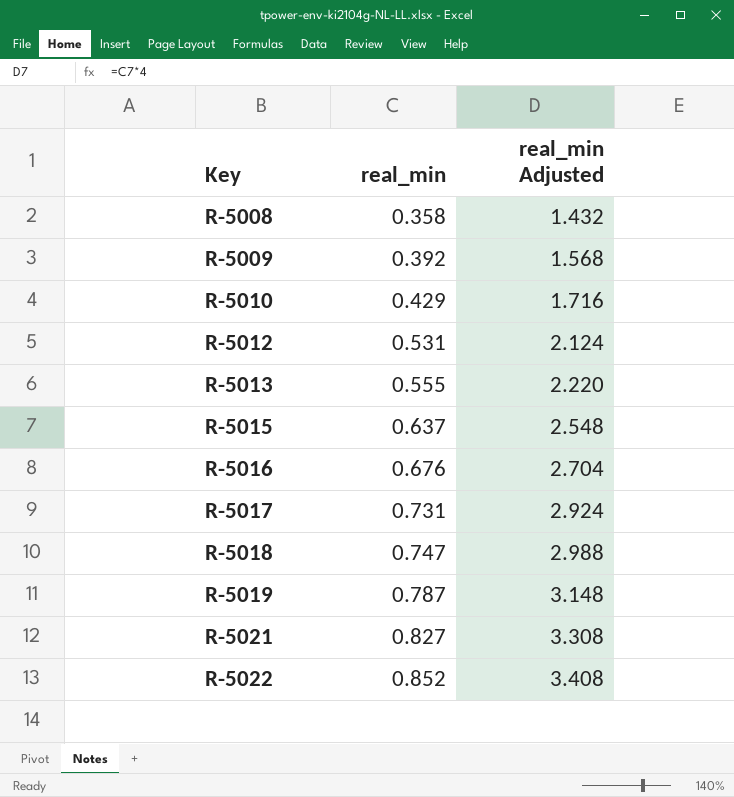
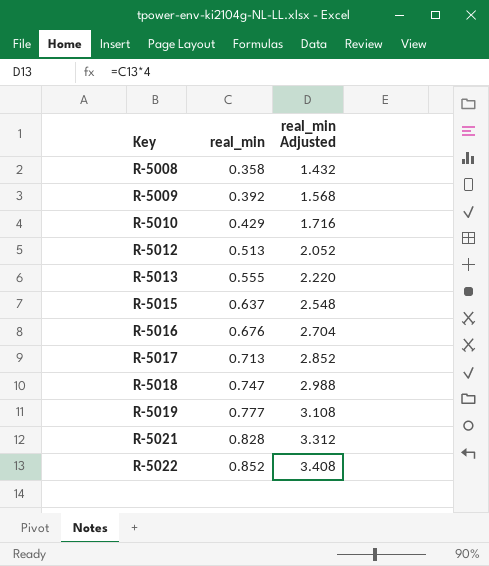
R-5012 | real_min: 0.531 -> 0.513
R-5012 | real_min Adjusted: 2.124 -> 2.052
R-5017 | real_min: 0.731 -> 0.713
R-5017 | real_min Adjusted: 2.924 -> 2.852
R-5019 | real_min: 0.787 -> 0.777
R-5019 | real_min Adjusted: 3.148 -> 3.108
R-5021 | real_min: 0.827 -> 0.828
R-5021 | real_min Adjusted: 3.308 -> 3.312

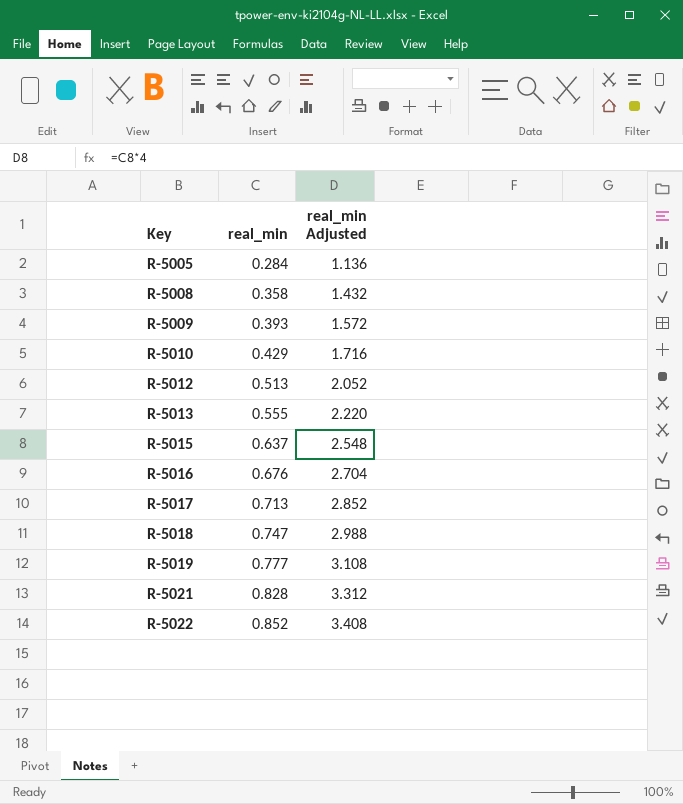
row R-5005: none -> 0.284 | 1.136
R-5009 | real_min: 0.392 -> 0.393
R-5009 | real_min Adjusted: 1.568 -> 1.572

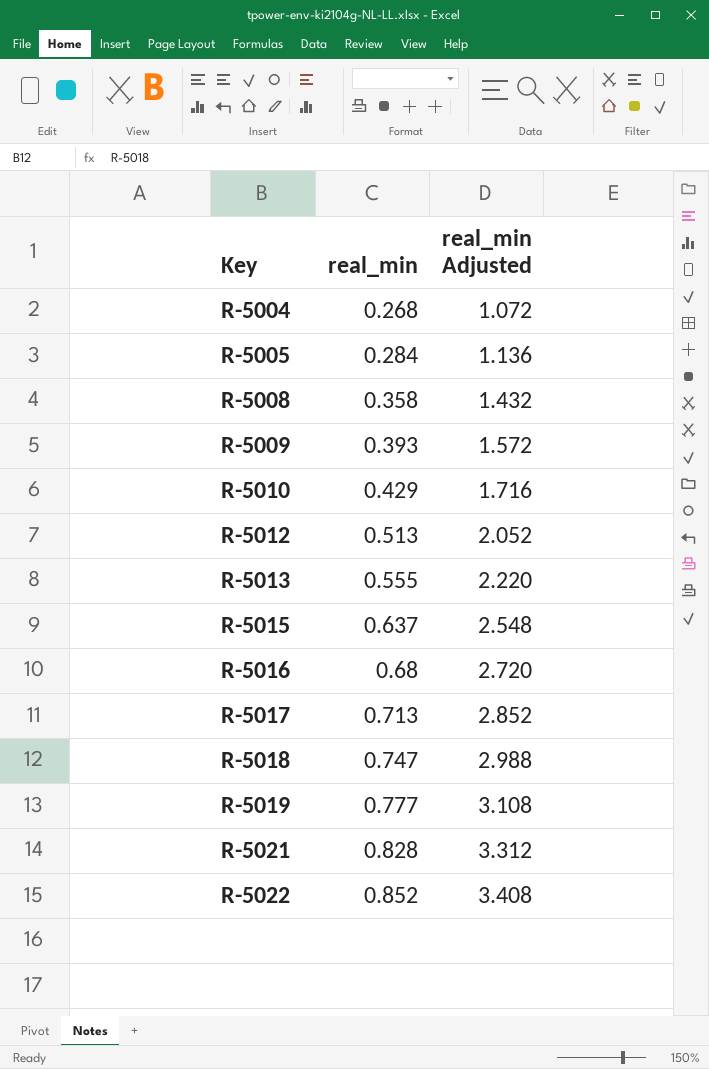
row R-5004: none -> 0.268 | 1.072
R-5016 | real_min: 0.676 -> 0.68
R-5016 | real_min Adjusted: 2.704 -> 2.720

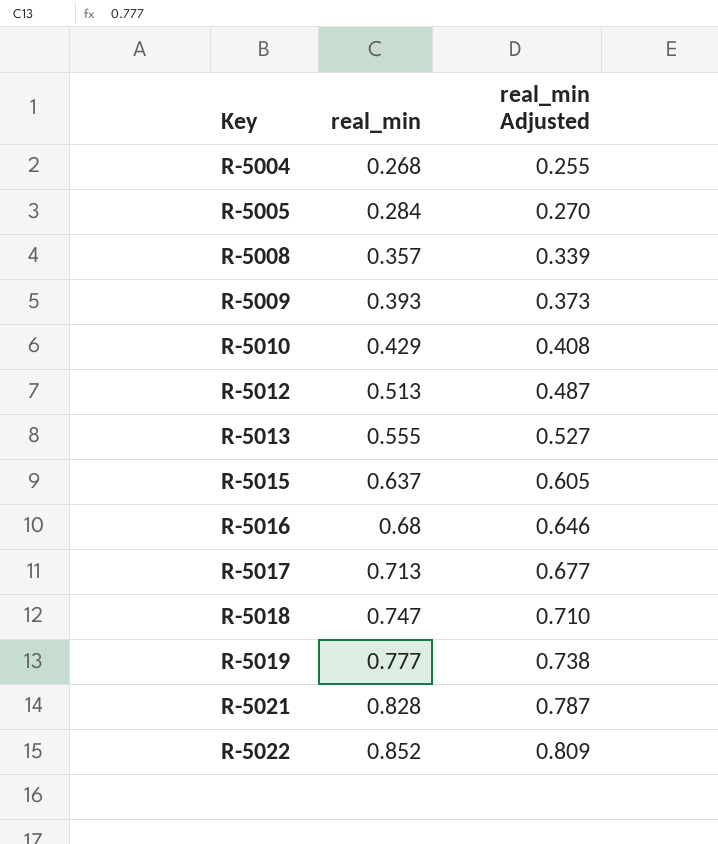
column real_min Adjusted | formula: [real_min] * 4 -> [real_min] * 0.95
R-5008 | real_min: 0.358 -> 0.357

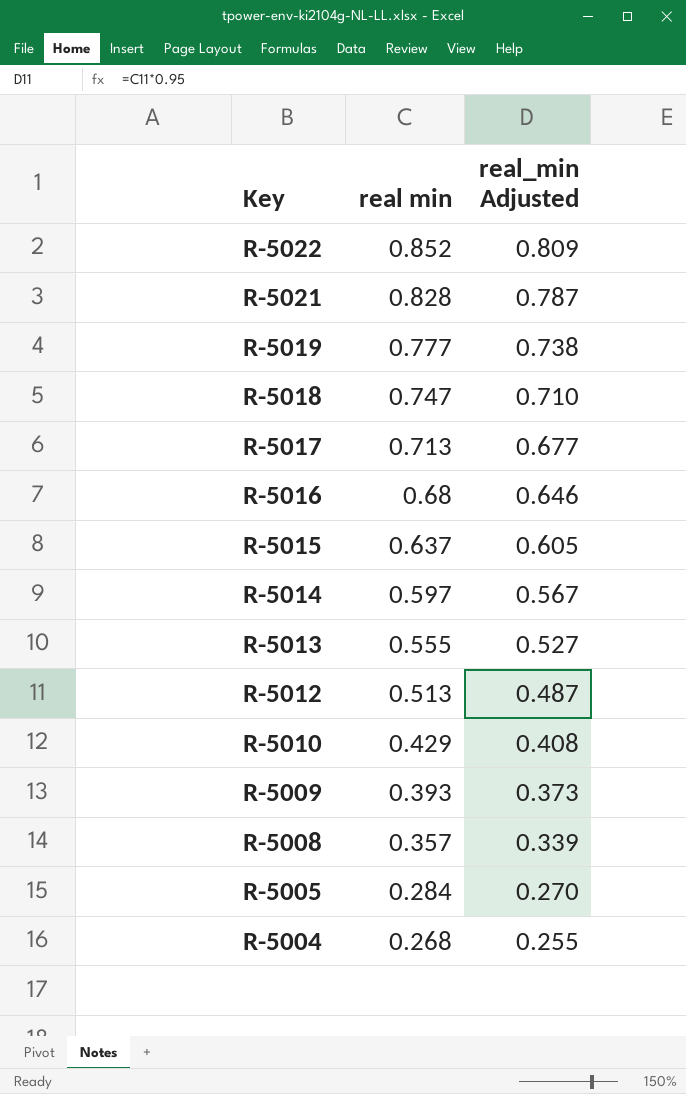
row order: Key ascending -> Key descending
column name: real_min -> real min
row R-5014: none -> 0.597 | 0.567

